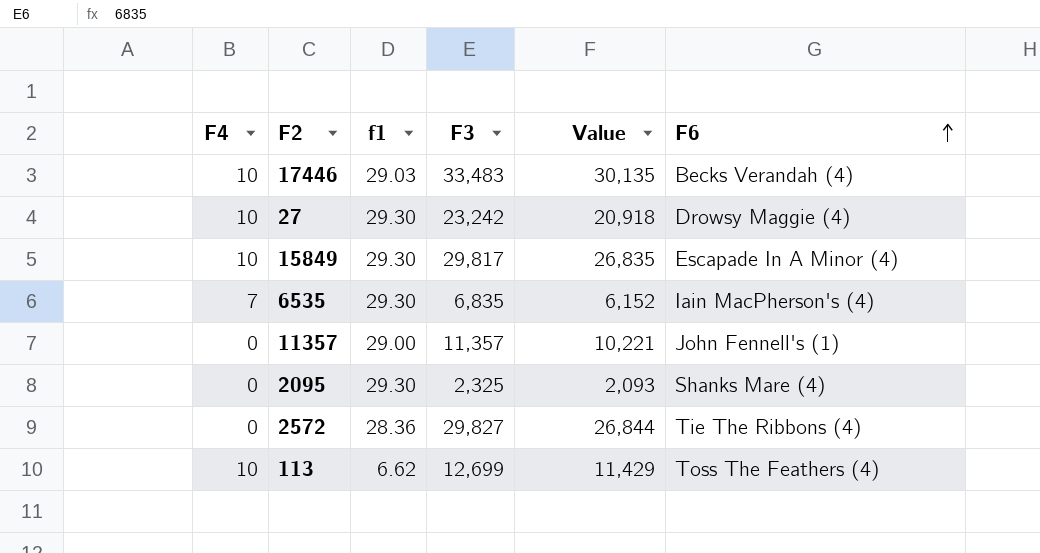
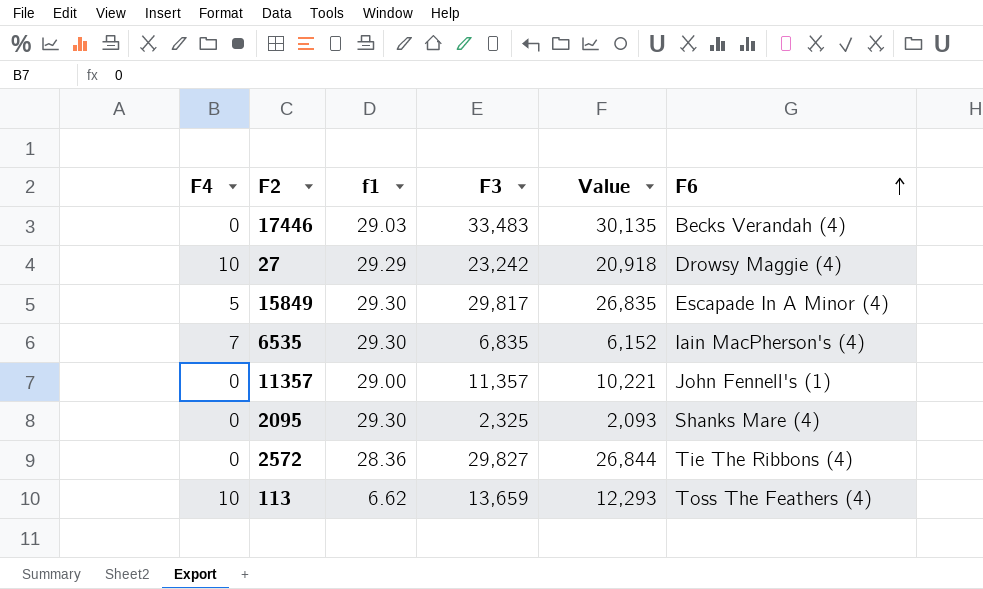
17446 | F4: 10 -> 0
27 | f1: 29.30 -> 29.29
15849 | F4: 10 -> 5
113 | F3: 12,699 -> 13,659
113 | Value: 11,429 -> 12,293

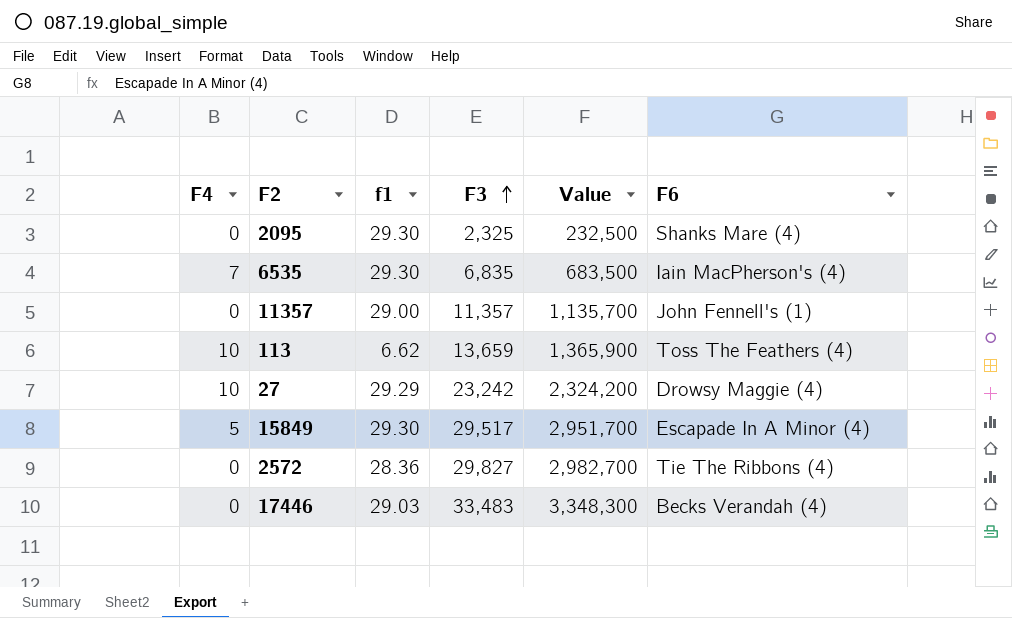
row order: F6 ascending -> F3 ascending
column Value | formula: [F3] * 0.9 -> [F3] * 100
15849 | F3: 29,817 -> 29,517

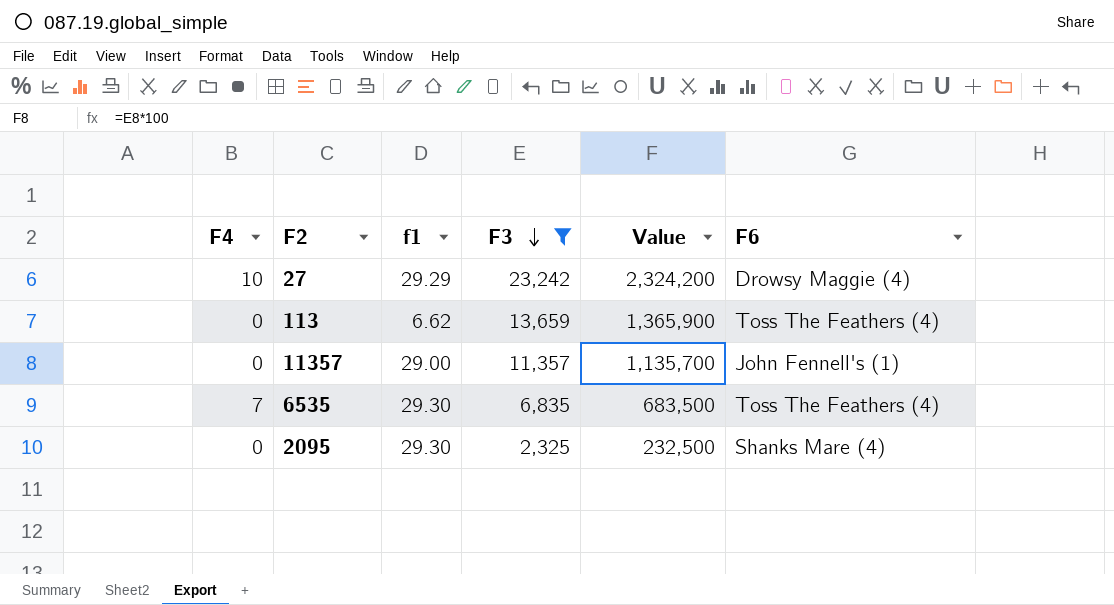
filter: none -> F3 <= 23,242
row order: F3 ascending -> F3 descending
113 | F4: 10 -> 0
6535 | F6: Iain MacPherson's (4) -> Toss The Feathers (4)

